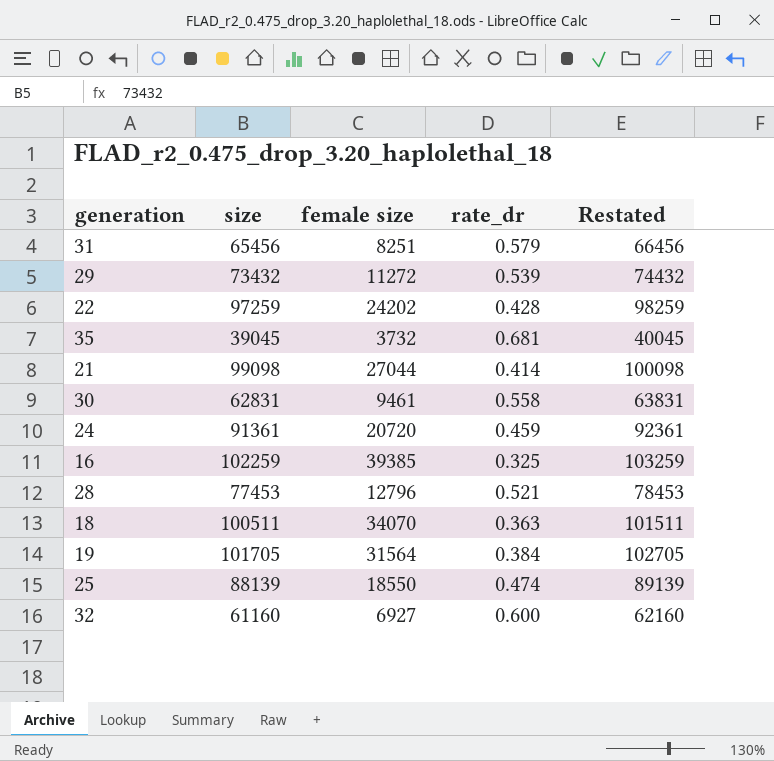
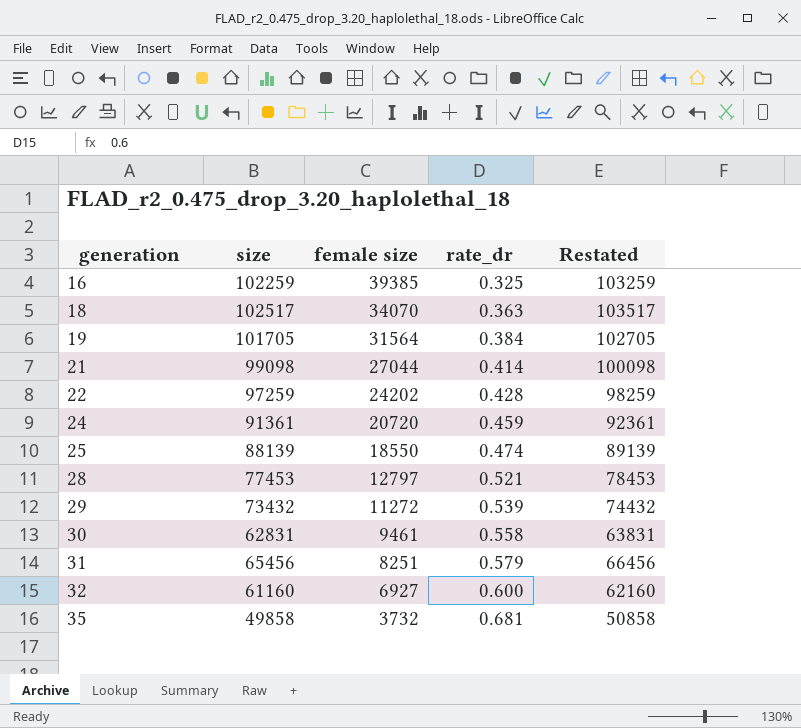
row order: none -> generation ascending
18 | size: 100511 -> 102517
18 | Restated: 101511 -> 103517
28 | female size: 12796 -> 12797
35 | size: 39045 -> 49858
35 | Restated: 40045 -> 50858

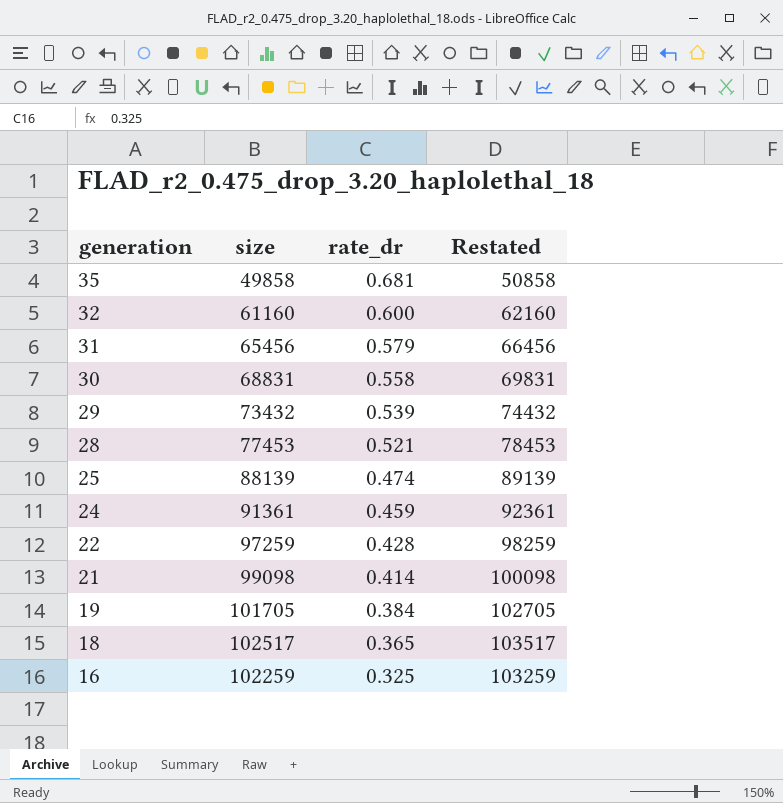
row order: generation ascending -> generation descending
column female size | position: 3 -> none
30 | size: 62831 -> 68831
30 | Restated: 63831 -> 69831
18 | rate_dr: 0.363 -> 0.365

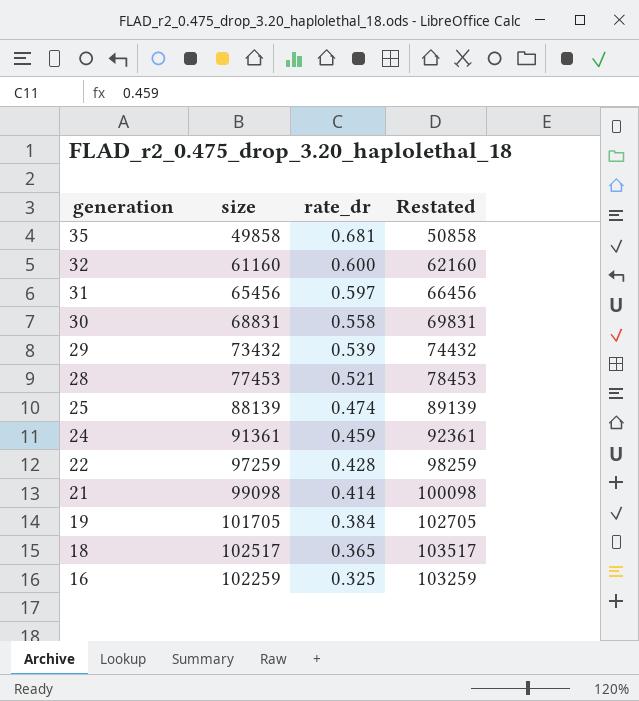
31 | rate_dr: 0.579 -> 0.597

